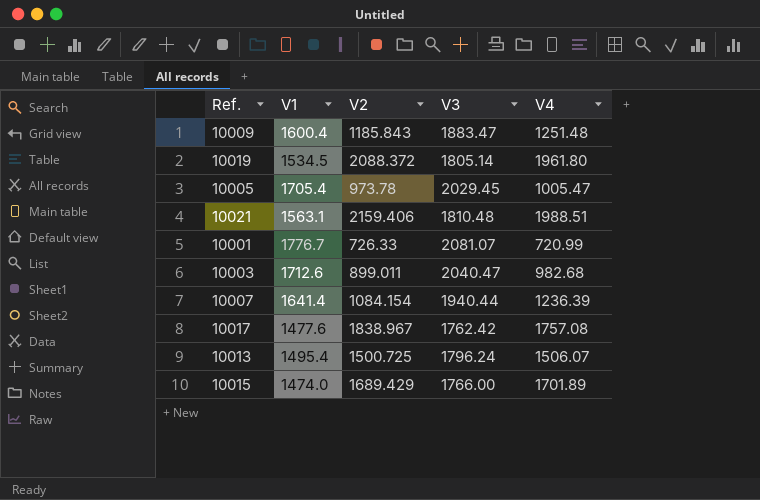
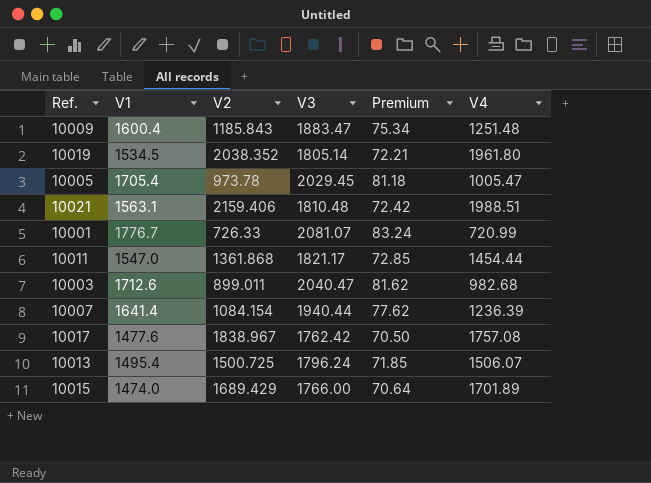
column Premium | formula: none -> [V3] * 0.04
10019 | V2: 2088.372 -> 2038.352
row 10011: none -> 1547.0 | 1361.868 | 1821.17 | 72.85 | 1454.44

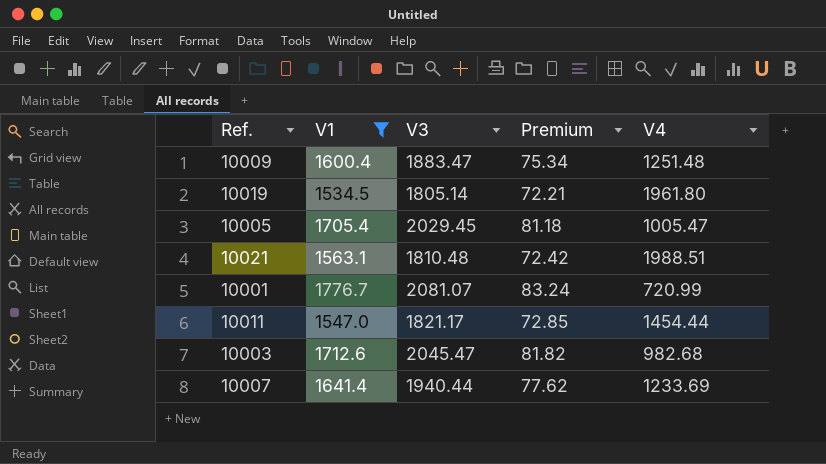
filter: none -> V1 >= 1534.5
column V2 | position: 3 -> none
10003 | V3: 2040.47 -> 2045.47
10003 | Premium: 81.62 -> 81.82
10007 | V4: 1236.39 -> 1233.69

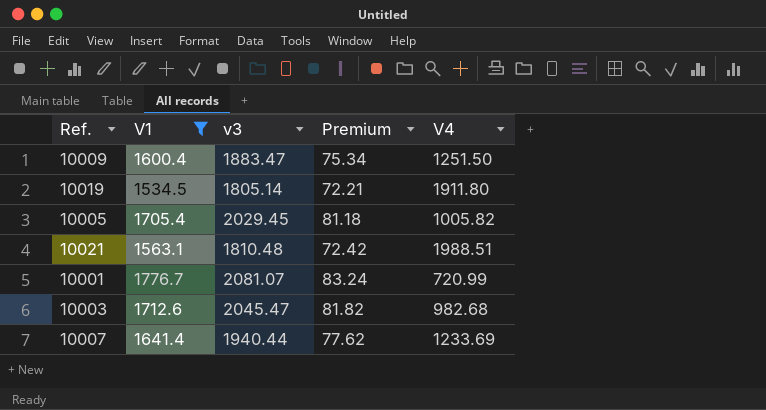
column name: V3 -> v3
row 10011: 1547.0 | 1821.17 | 72.85 | 1454.44 -> none
10009 | V4: 1251.48 -> 1251.50
10019 | V4: 1961.80 -> 1911.80
10005 | V4: 1005.47 -> 1005.82

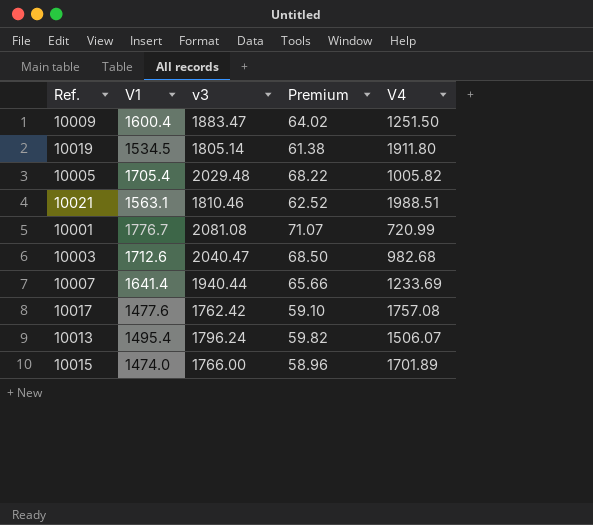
filter: V1 >= 1534.5 -> none
column Premium | formula: [v3] * 0.04 -> [V1] * 0.04
10005 | v3: 2029.45 -> 2029.48
10021 | v3: 1810.48 -> 1810.46
10001 | v3: 2081.07 -> 2081.08
10003 | v3: 2045.47 -> 2040.47

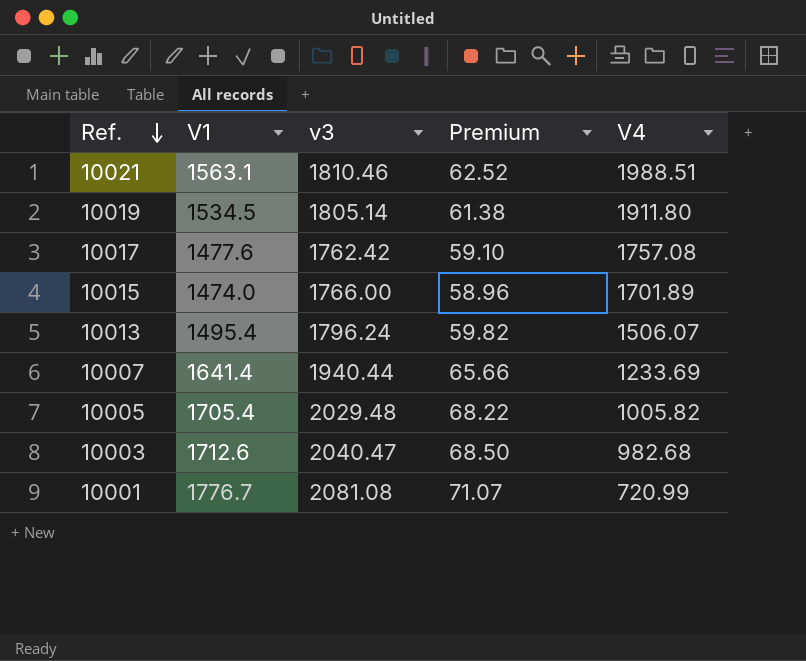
row order: none -> Ref. descending
row 10009: 1600.4 | 1883.47 | 64.02 | 1251.50 -> none

